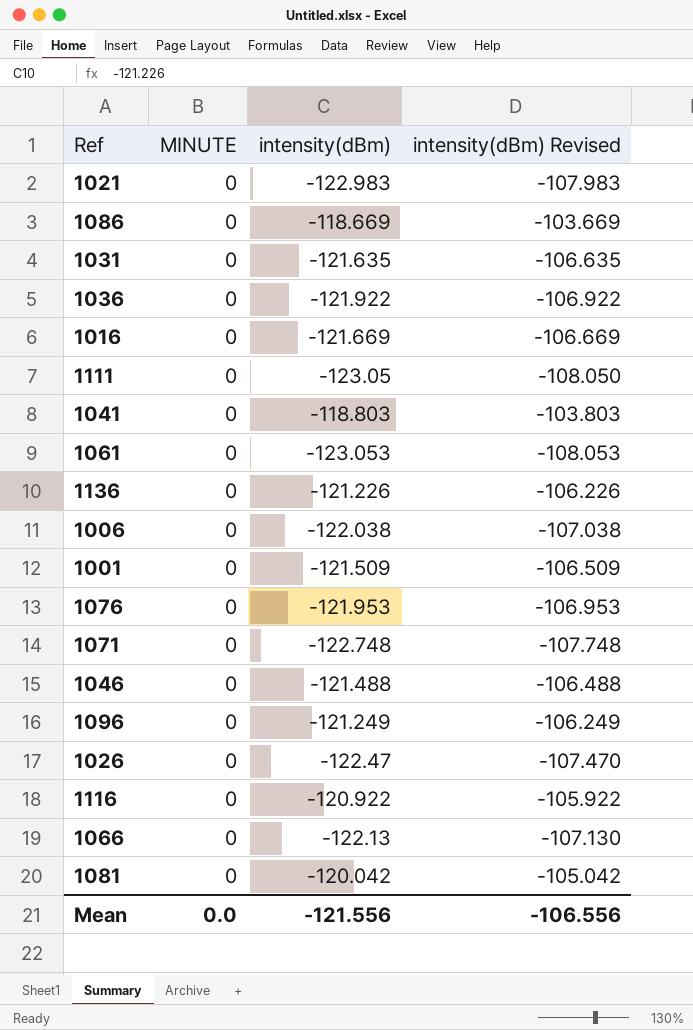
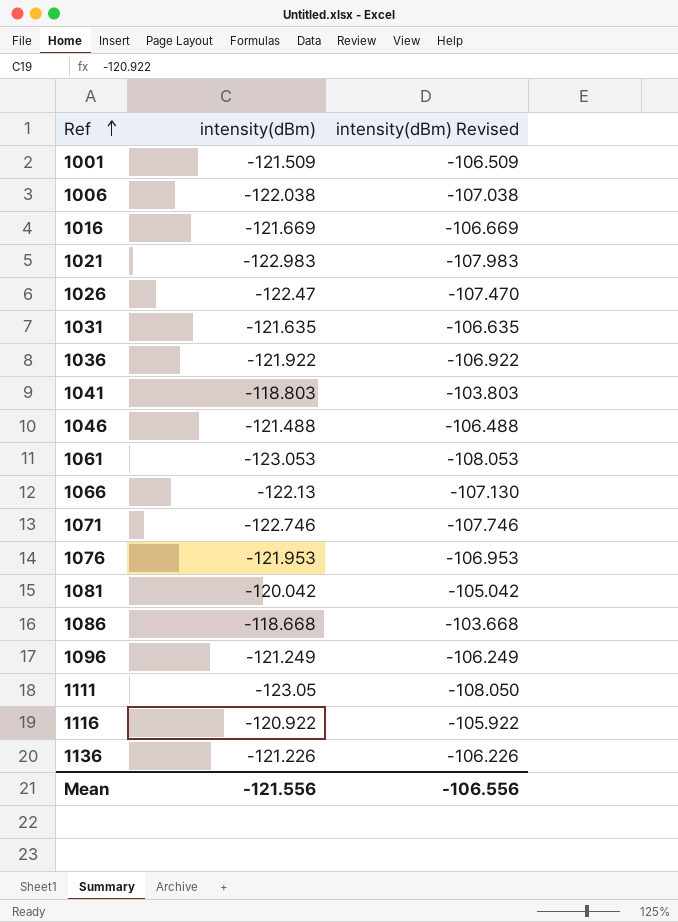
row order: none -> Ref ascending
column MINUTE | position: 2 -> none
1071 | intensity(dBm): -122.748 -> -122.746
1071 | intensity(dBm) Revised: -107.748 -> -107.746
1086 | intensity(dBm): -118.669 -> -118.668
1086 | intensity(dBm) Revised: -103.669 -> -103.668

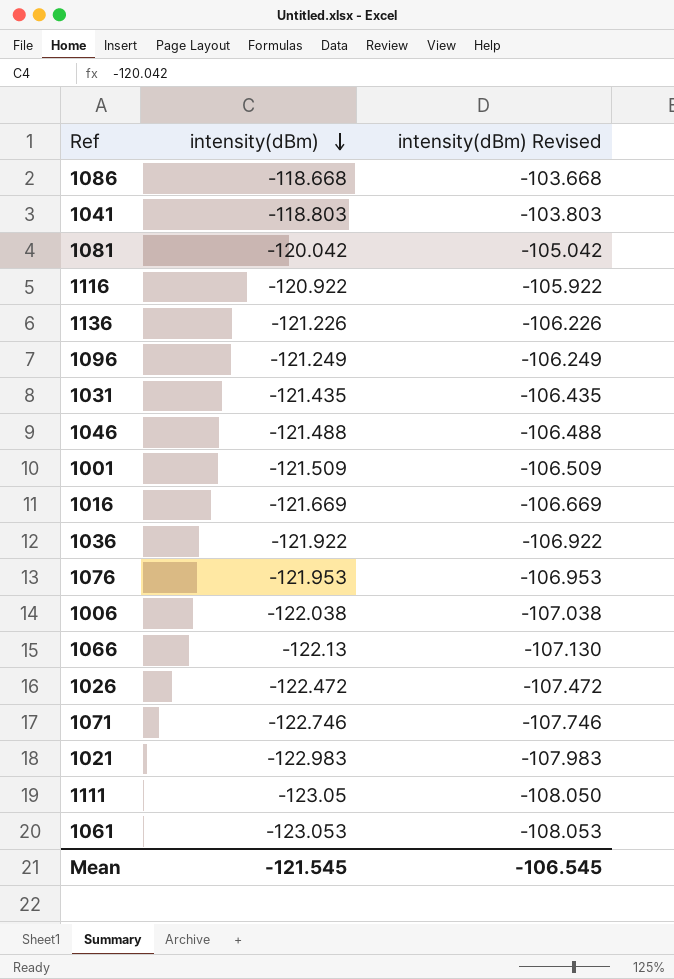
row order: Ref ascending -> intensity(dBm) descending
1031 | intensity(dBm): -121.635 -> -121.435
1031 | intensity(dBm) Revised: -106.635 -> -106.435
1026 | intensity(dBm): -122.47 -> -122.472
1026 | intensity(dBm) Revised: -107.470 -> -107.472
Mean | intensity(dBm): -121.556 -> -121.545
Mean | intensity(dBm) Revised: -106.556 -> -106.545

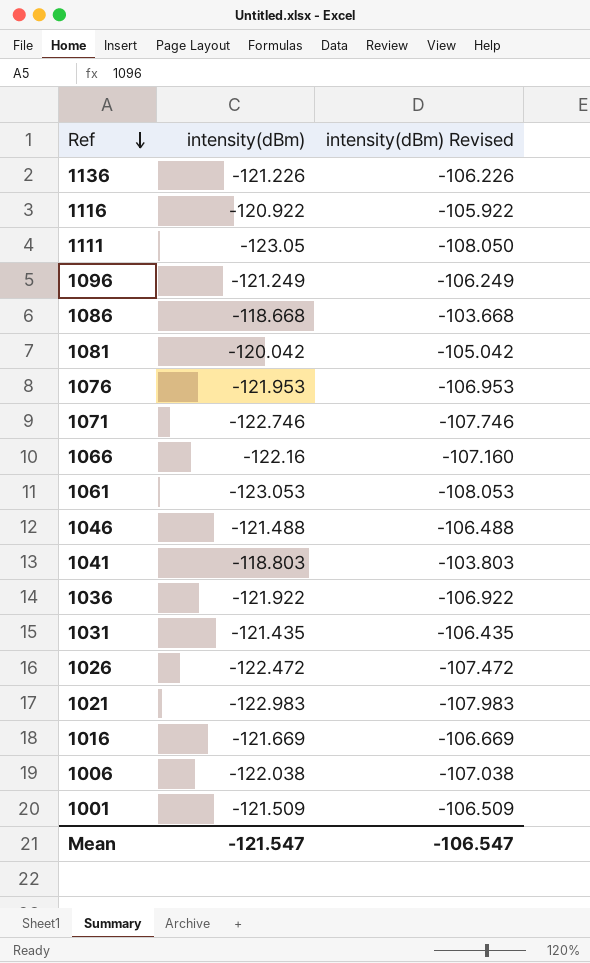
row order: intensity(dBm) descending -> Ref descending
1066 | intensity(dBm): -122.13 -> -122.16
1066 | intensity(dBm) Revised: -107.130 -> -107.160
Mean | intensity(dBm): -121.545 -> -121.547
Mean | intensity(dBm) Revised: -106.545 -> -106.547

